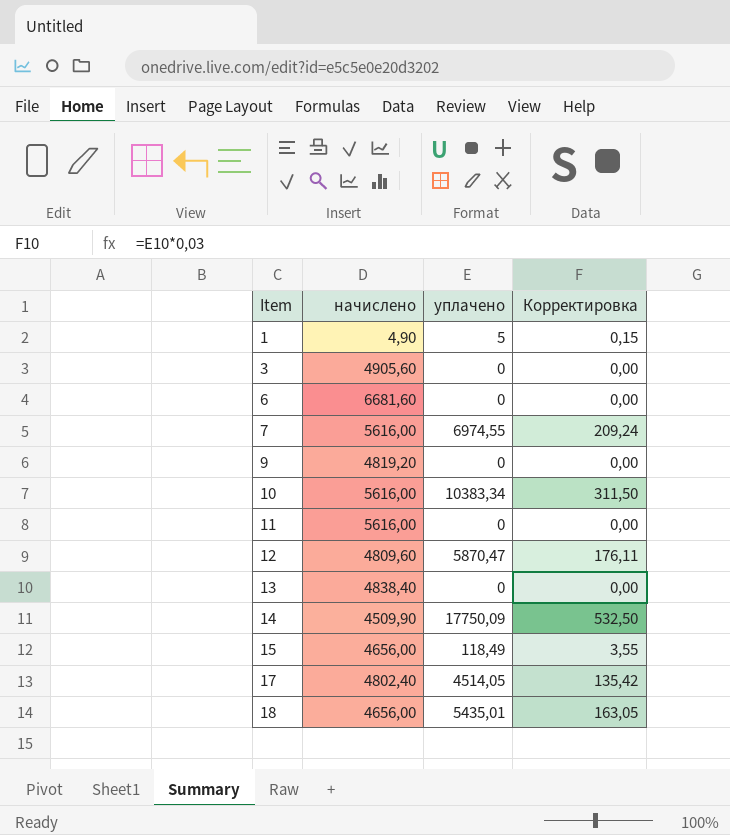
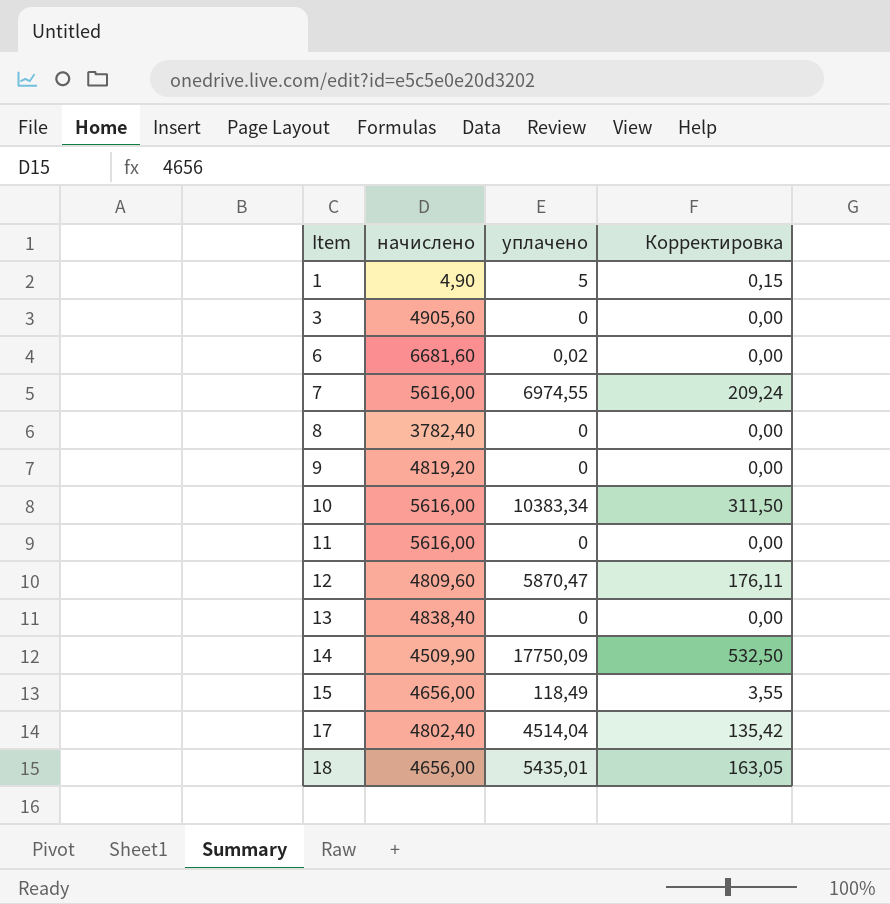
6 | уплачено: 0 -> 0,02
row 8: none -> 3782,40 | 0 | 0,00
17 | уплачено: 4514,05 -> 4514,04

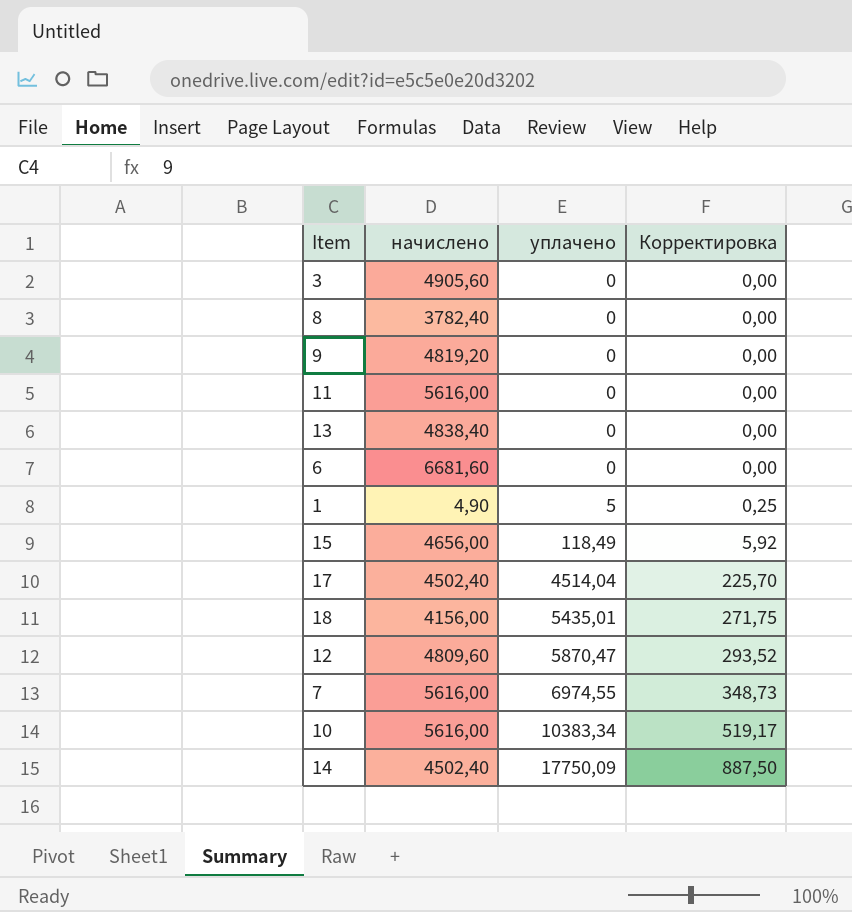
row order: Item ascending -> уплачено ascending
column Корректировка | formula: [уплачено] * 0,03 -> [уплачено] * 0,05
6 | уплачено: 0,02 -> 0
17 | начислено: 4802,40 -> 4502,40
18 | начислено: 4656,00 -> 4156,00
14 | начислено: 4509,90 -> 4502,40

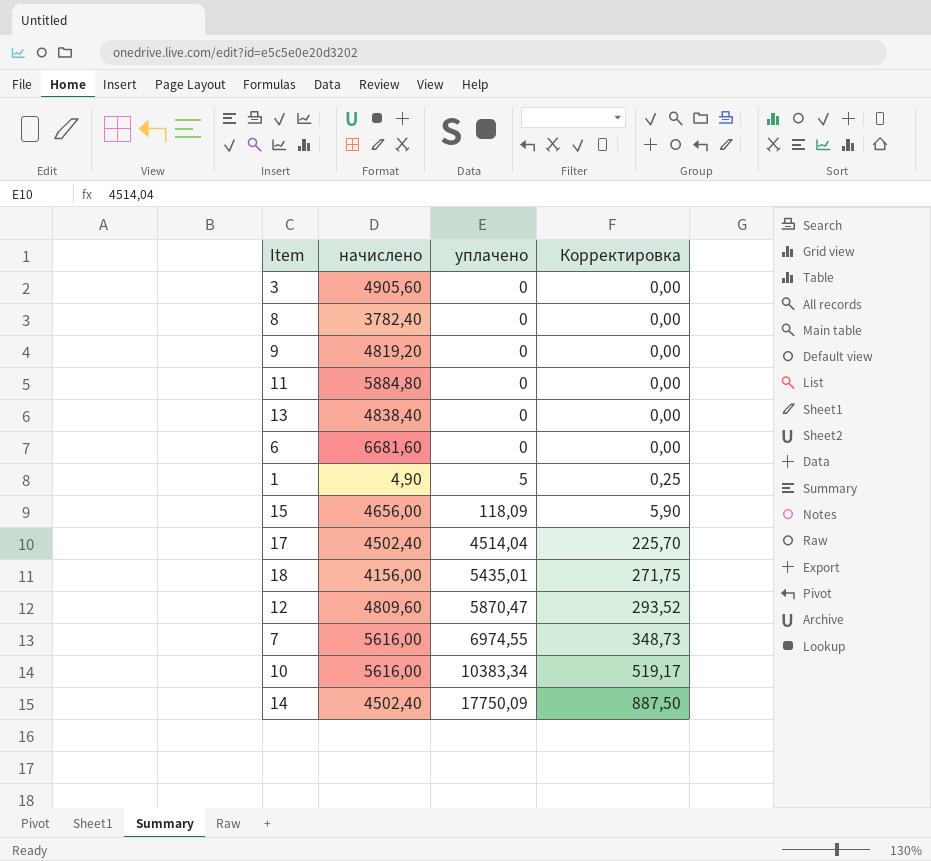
11 | начислено: 5616,00 -> 5884,80
15 | уплачено: 118,49 -> 118,09
15 | Корректировка: 5,92 -> 5,90

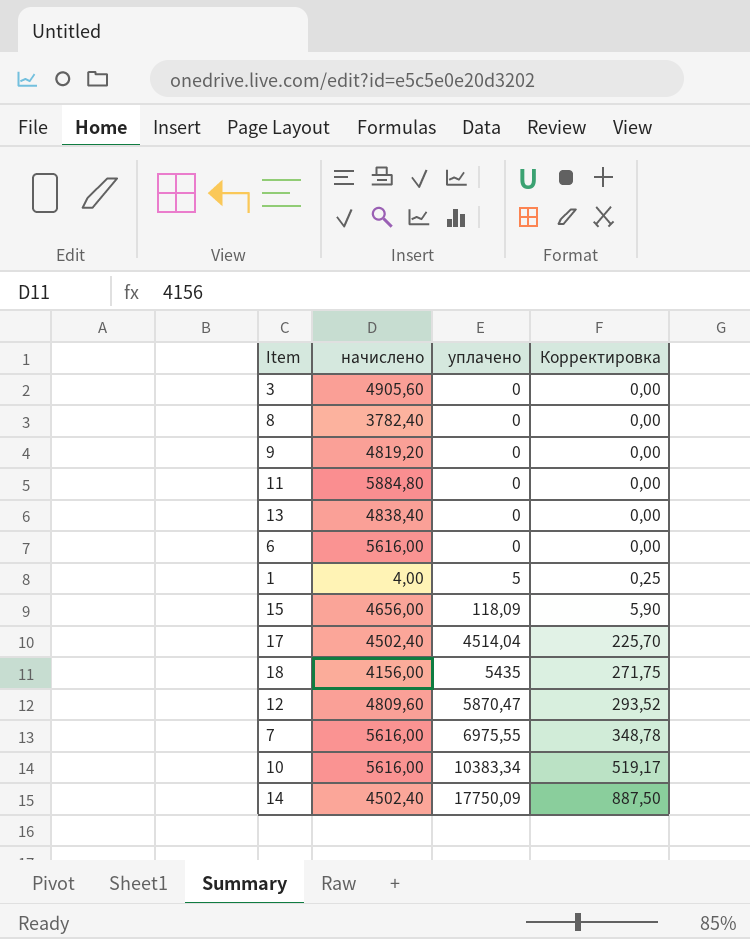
6 | начислено: 6681,60 -> 5616,00
1 | начислено: 4,90 -> 4,00
18 | уплачено: 5435,01 -> 5435
7 | уплачено: 6974,55 -> 6975,55
7 | Корректировка: 348,73 -> 348,78

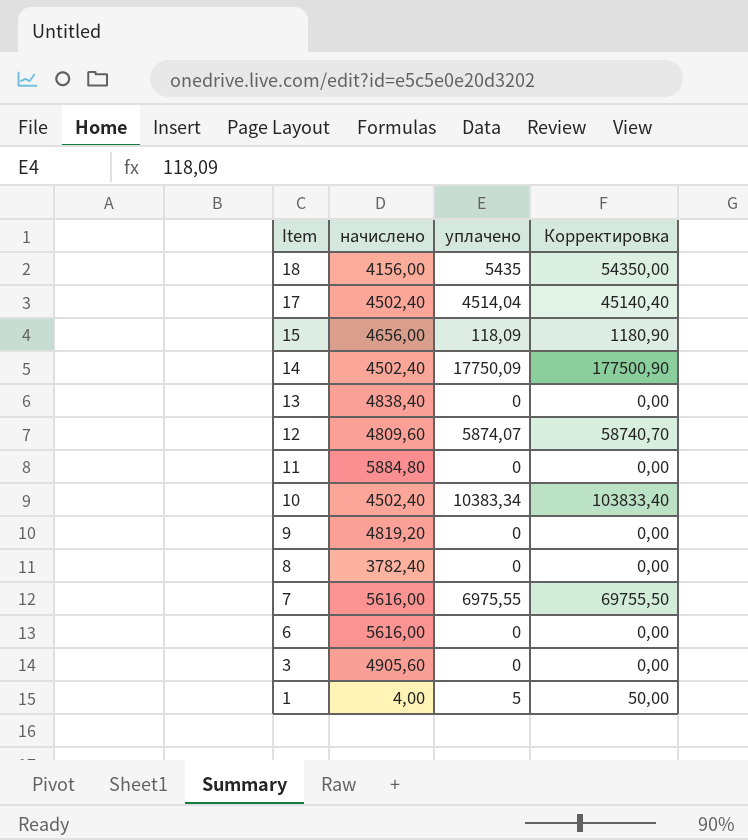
row order: уплачено ascending -> Item descending
column Корректировка | formula: [уплачено] * 0,05 -> [уплачено] * 10
12 | уплачено: 5870,47 -> 5874,07
10 | начислено: 5616,00 -> 4502,40

